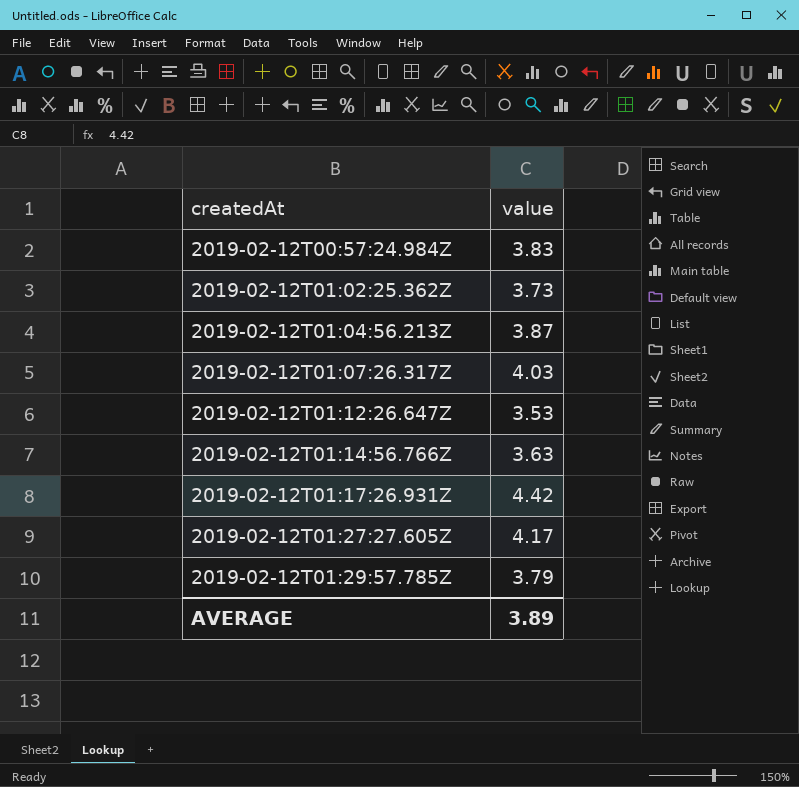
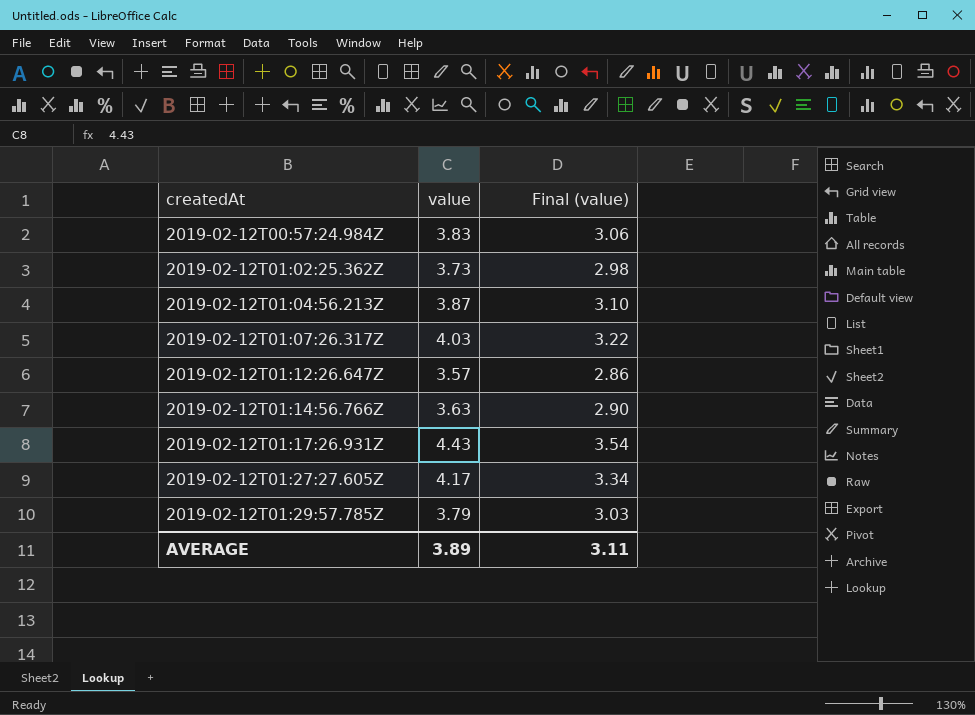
column Final (value) | formula: none -> [value] * 0.8
2019-02-12T01:12:26.647Z | value: 3.53 -> 3.57
2019-02-12T01:17:26.931Z | value: 4.42 -> 4.43

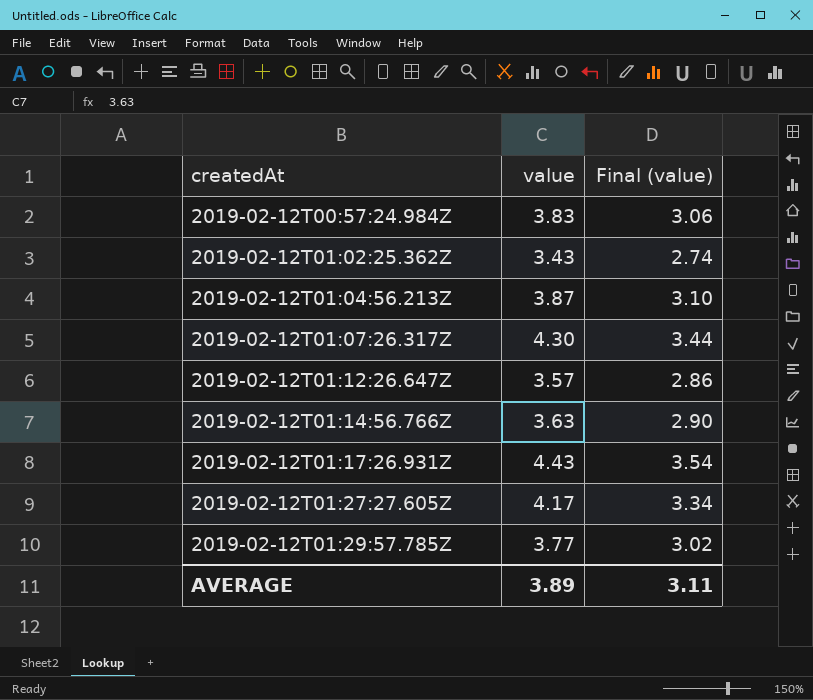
2019-02-12T01:02:25.362Z | value: 3.73 -> 3.43
2019-02-12T01:02:25.362Z | Final (value): 2.98 -> 2.74
2019-02-12T01:07:26.317Z | value: 4.03 -> 4.30
2019-02-12T01:07:26.317Z | Final (value): 3.22 -> 3.44
2019-02-12T01:29:57.785Z | value: 3.79 -> 3.77
2019-02-12T01:29:57.785Z | Final (value): 3.03 -> 3.02

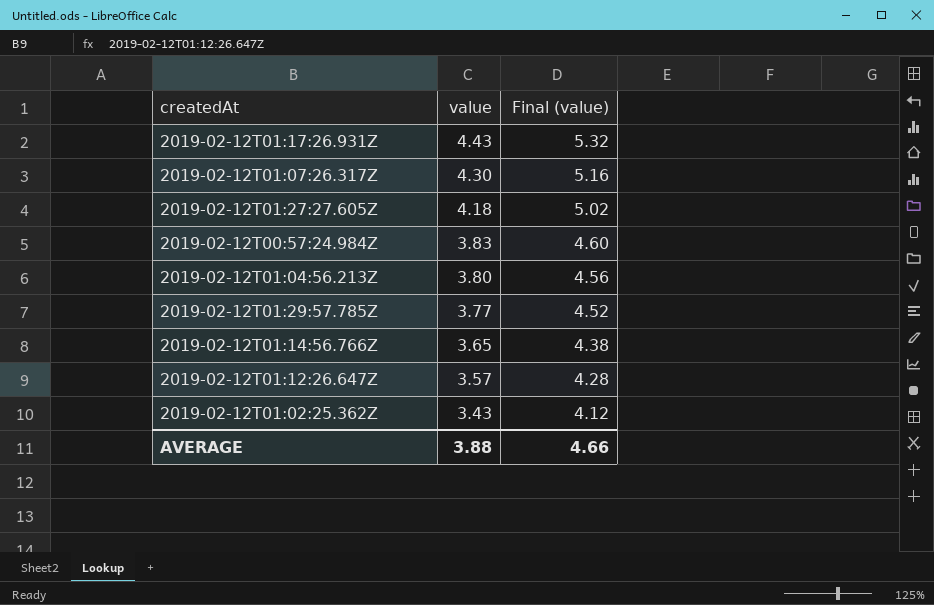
row order: createdAt ascending -> value descending
column Final (value) | formula: [value] * 0.8 -> [value] * 1.2
2019-02-12T01:27:27.605Z | value: 4.17 -> 4.18
2019-02-12T01:04:56.213Z | value: 3.87 -> 3.80
2019-02-12T01:14:56.766Z | value: 3.63 -> 3.65
AVERAGE | value: 3.89 -> 3.88
AVERAGE | Final (value): 3.11 -> 4.66

